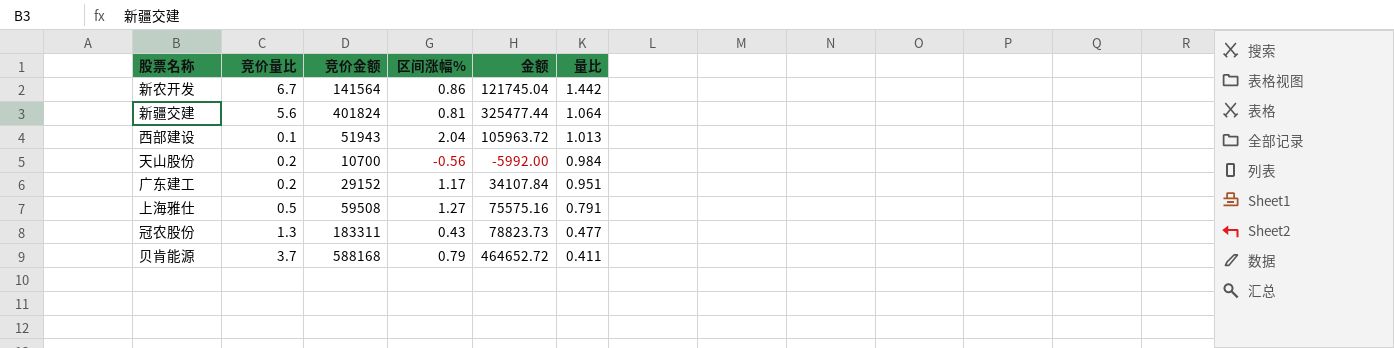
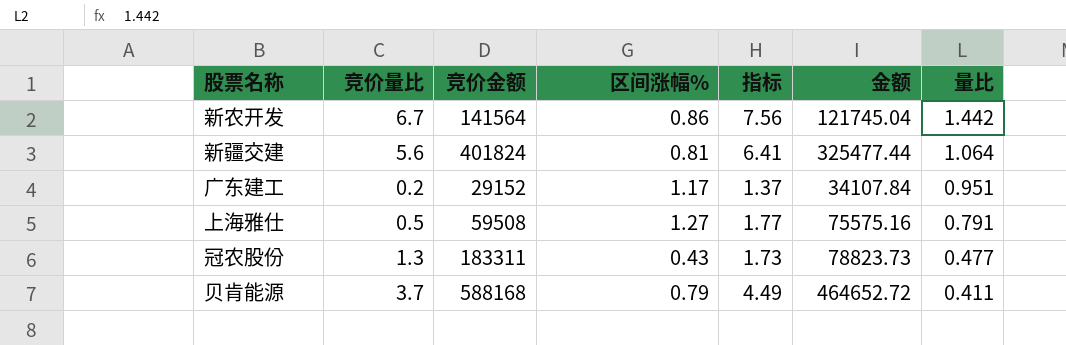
column 指标 | formula: none -> [竞价量比] + [区间涨幅%]
row 西部建设: 0.1 | 51943 | 2.04 | 105963.72 | 1.013 -> none
row 天山股份: 0.2 | 10700 | -0.56 | -5992.00 | 0.984 -> none

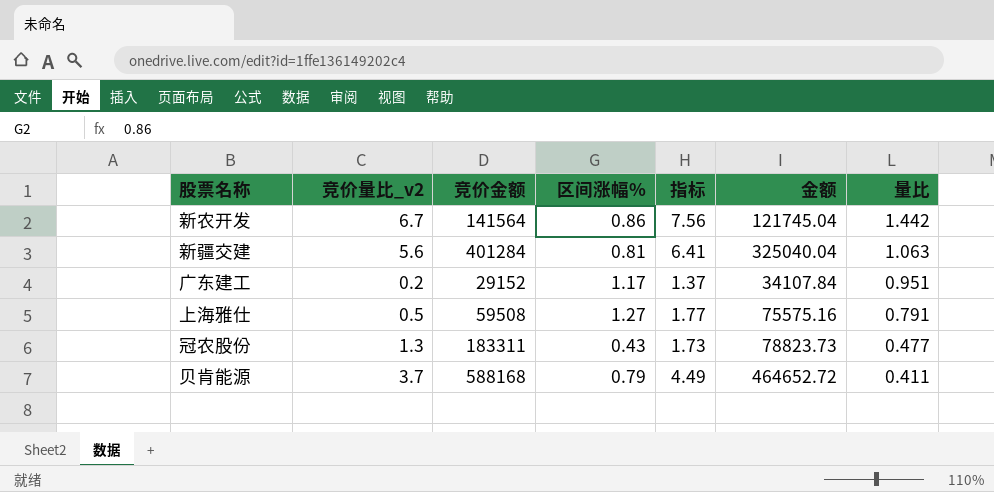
column name: 竞价量比 -> 竞价量比_v2
新疆交建 | 竞价金额: 401824 -> 401284
新疆交建 | 金额: 325477.44 -> 325040.04
新疆交建 | 量比: 1.064 -> 1.063

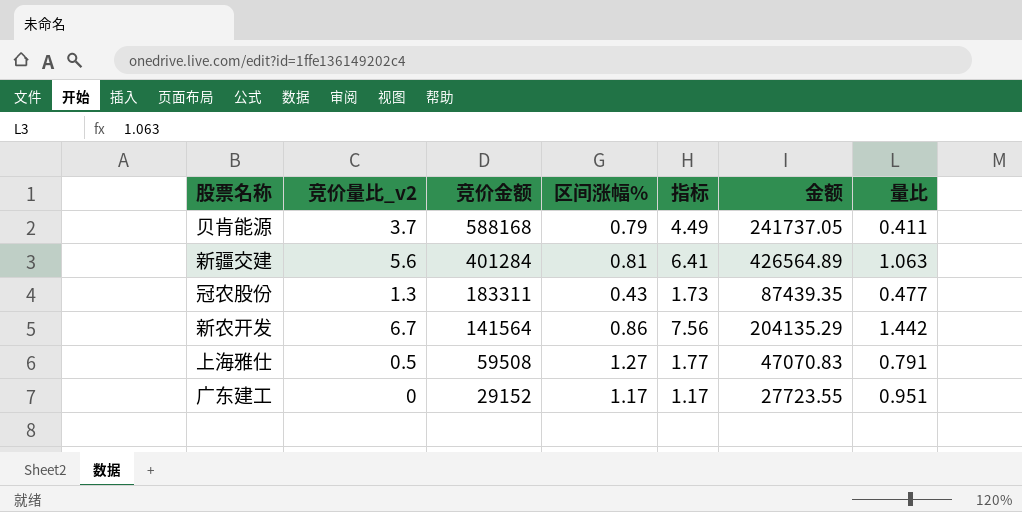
row order: 量比 descending -> 竞价金额 descending
column 金额 | formula: [竞价金额] * [区间涨幅%] -> [竞价金额] * [量比]
广东建工 | 竞价量比_v2: 0.2 -> 0
广东建工 | 指标: 1.37 -> 1.17

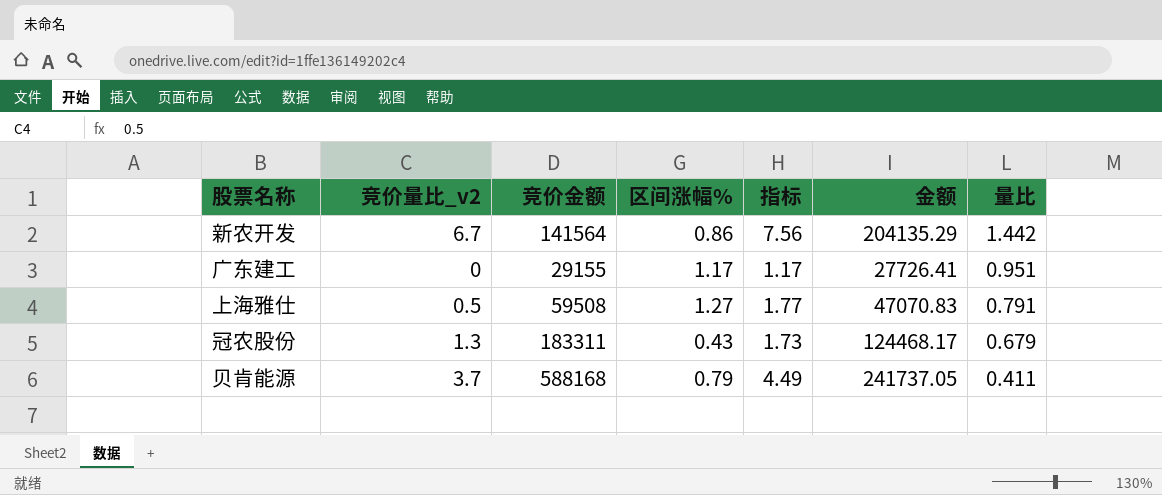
row order: 竞价金额 descending -> 量比 descending
row 新疆交建: 5.6 | 401284 | 0.81 | 6.41 | 426564.89 | 1.063 -> none
广东建工 | 竞价金额: 29152 -> 29155
广东建工 | 金额: 27723.55 -> 27726.41
冠农股份 | 金额: 87439.35 -> 124468.17
冠农股份 | 量比: 0.477 -> 0.679

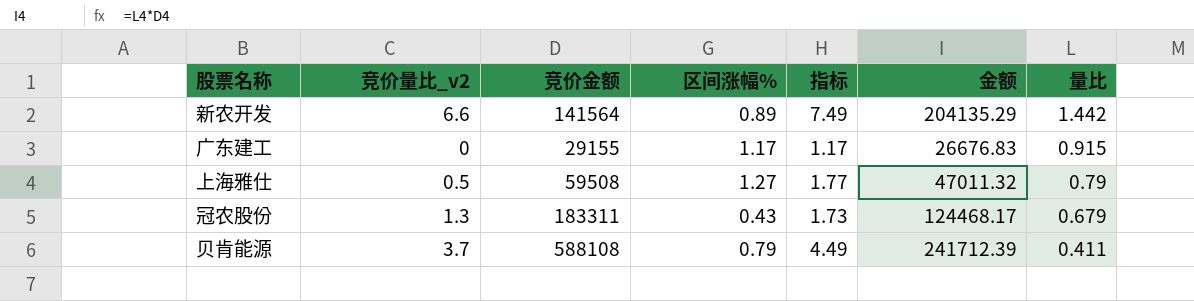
新农开发 | 竞价量比_v2: 6.7 -> 6.6
新农开发 | 区间涨幅%: 0.86 -> 0.89
新农开发 | 指标: 7.56 -> 7.49
广东建工 | 金额: 27726.41 -> 26676.83
广东建工 | 量比: 0.951 -> 0.915
上海雅仕 | 金额: 47070.83 -> 47011.32
上海雅仕 | 量比: 0.791 -> 0.79
贝肯能源 | 竞价金额: 588168 -> 588108
贝肯能源 | 金额: 241737.05 -> 241712.39

